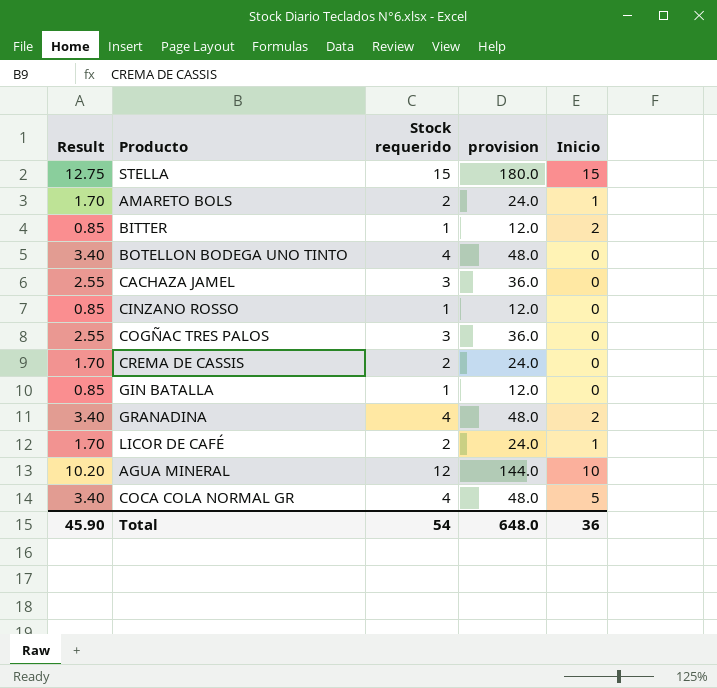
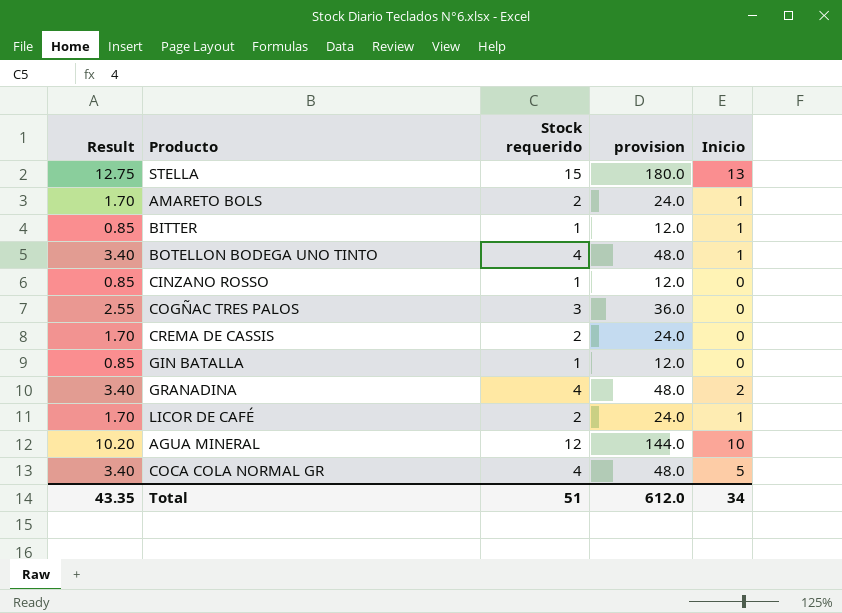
row CACHAZA JAMEL: 2.55 | 3 | 36.0 | 0 -> none
STELLA | Inicio: 15 -> 13
BITTER | Inicio: 2 -> 1
BOTELLON BODEGA UNO TINTO | Inicio: 0 -> 1
Total | Result: 45.90 -> 43.35
Total | Stock requerido: 54 -> 51
Total | provision: 648.0 -> 612.0
Total | Inicio: 36 -> 34

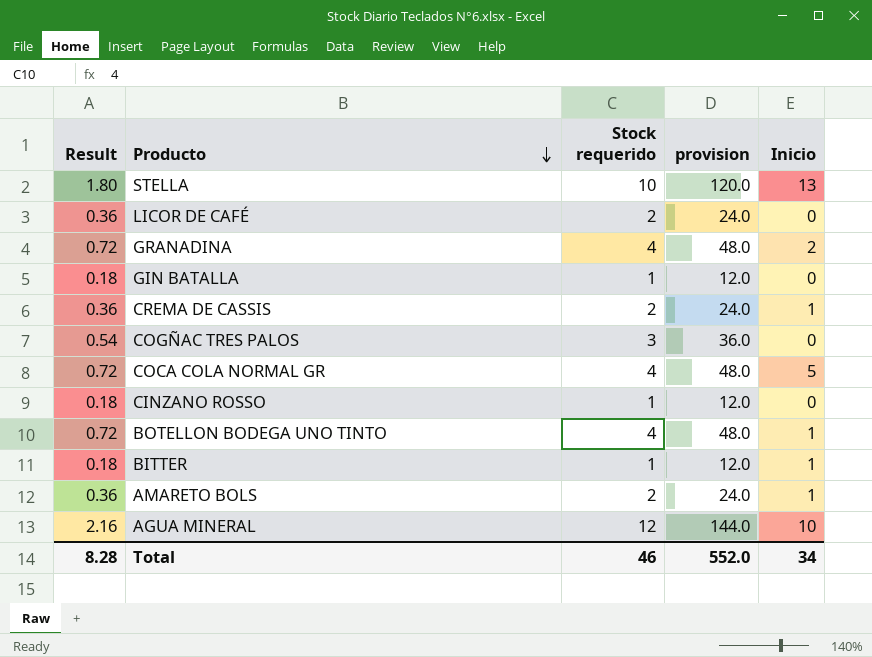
row order: none -> Producto descending
column Result | formula: [Stock requerido] * 0.85 -> [Stock requerido] * 0.18
STELLA | Stock requerido: 15 -> 10
STELLA | provision: 180.0 -> 120.0
LICOR DE CAFÉ | Inicio: 1 -> 0
CREMA DE CASSIS | Inicio: 0 -> 1
Total | Result: 43.35 -> 8.28
Total | Stock requerido: 51 -> 46
Total | provision: 612.0 -> 552.0

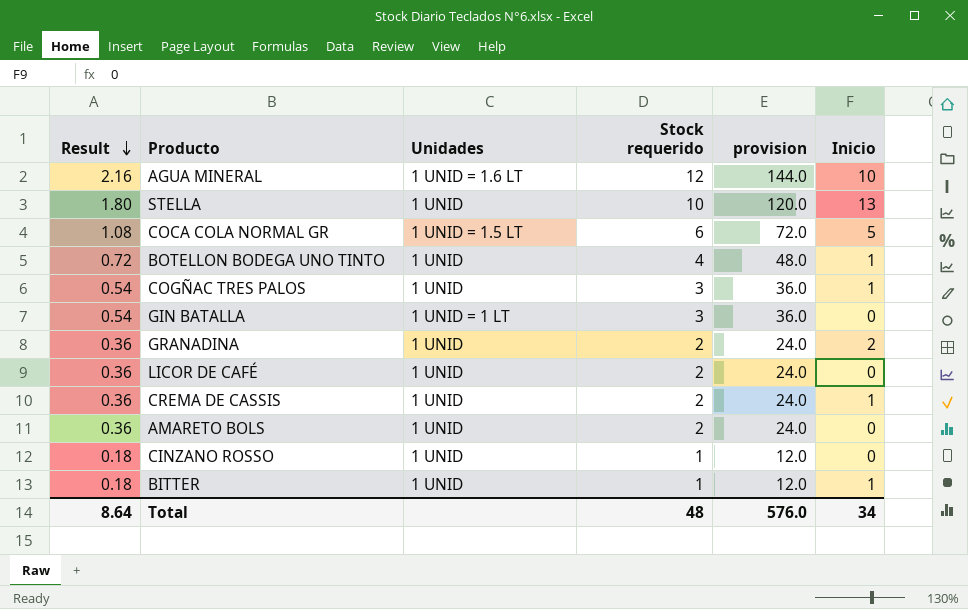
row order: Producto descending -> Result descending
column Unidades | position: none -> 3
COCA COLA NORMAL GR | Result: 0.72 -> 1.08
COCA COLA NORMAL GR | Stock requerido: 4 -> 6
COCA COLA NORMAL GR | provision: 48.0 -> 72.0
COGÑAC TRES PALOS | Inicio: 0 -> 1
GIN BATALLA | Result: 0.18 -> 0.54
GIN BATALLA | Stock requerido: 1 -> 3
GIN BATALLA | provision: 12.0 -> 36.0
GRANADINA | Result: 0.72 -> 0.36
GRANADINA | Stock requerido: 4 -> 2
GRANADINA | provision: 48.0 -> 24.0
AMARETO BOLS | Inicio: 1 -> 0
Total | Result: 8.28 -> 8.64
Total | Stock requerido: 46 -> 48
Total | provision: 552.0 -> 576.0

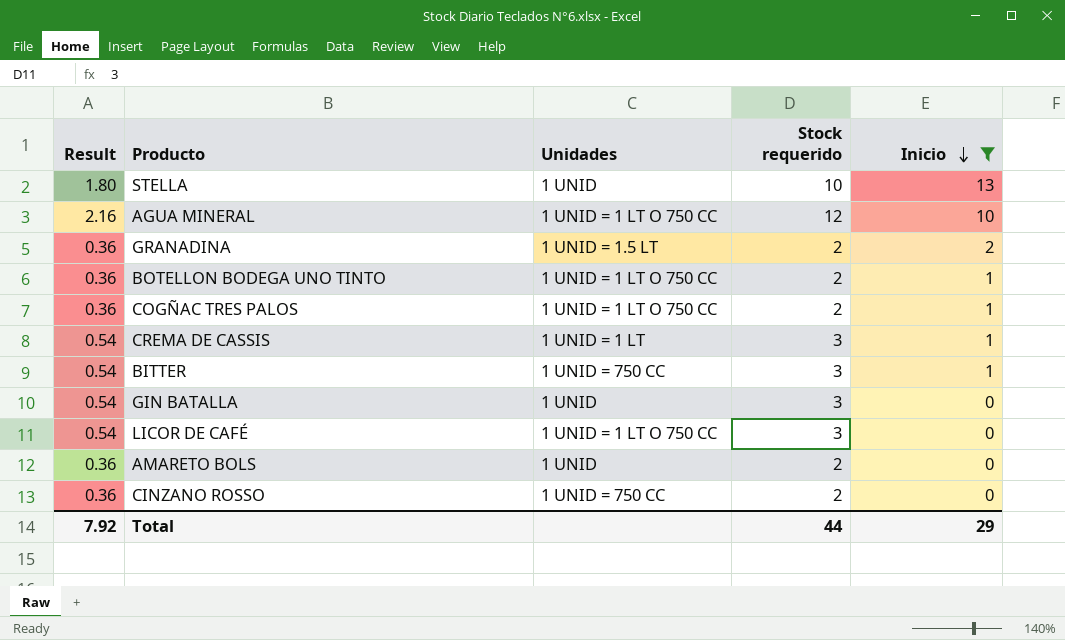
filter: none -> Inicio != 5
row order: Result descending -> Inicio descending
column provision | formula: [Stock requerido] * 12 -> none
AGUA MINERAL | Unidades: 1 UNID = 1.6 LT -> 1 UNID = 1 LT O 750 CC
GRANADINA | Unidades: 1 UNID -> 1 UNID = 1.5 LT
BOTELLON BODEGA UNO TINTO | Result: 0.72 -> 0.36
BOTELLON BODEGA UNO TINTO | Unidades: 1 UNID -> 1 UNID = 1 LT O 750 CC
BOTELLON BODEGA UNO TINTO | Stock requerido: 4 -> 2
COGÑAC TRES PALOS | Result: 0.54 -> 0.36
COGÑAC TRES PALOS | Unidades: 1 UNID -> 1 UNID = 1 LT O 750 CC
COGÑAC TRES PALOS | Stock requerido: 3 -> 2
CREMA DE CASSIS | Result: 0.36 -> 0.54
CREMA DE CASSIS | Unidades: 1 UNID -> 1 UNID = 1 LT
CREMA DE CASSIS | Stock requerido: 2 -> 3
BITTER | Result: 0.18 -> 0.54
BITTER | Unidades: 1 UNID -> 1 UNID = 750 CC
BITTER | Stock requerido: 1 -> 3
GIN BATALLA | Unidades: 1 UNID = 1 LT -> 1 UNID
LICOR DE CAFÉ | Result: 0.36 -> 0.54
LICOR DE CAFÉ | Unidades: 1 UNID -> 1 UNID = 1 LT O 750 CC
LICOR DE CAFÉ | Stock requerido: 2 -> 3
CINZANO ROSSO | Result: 0.18 -> 0.36
CINZANO ROSSO | Unidades: 1 UNID -> 1 UNID = 750 CC
CINZANO ROSSO | Stock requerido: 1 -> 2
Total | Result: 8.64 -> 7.92
Total | Stock requerido: 48 -> 44
Total | Inicio: 34 -> 29

